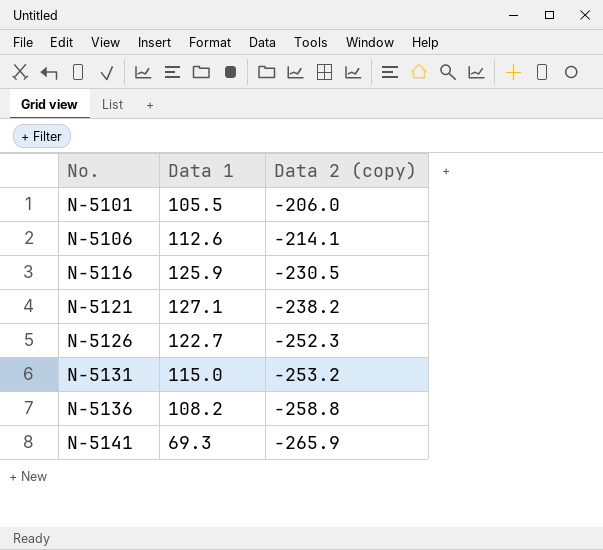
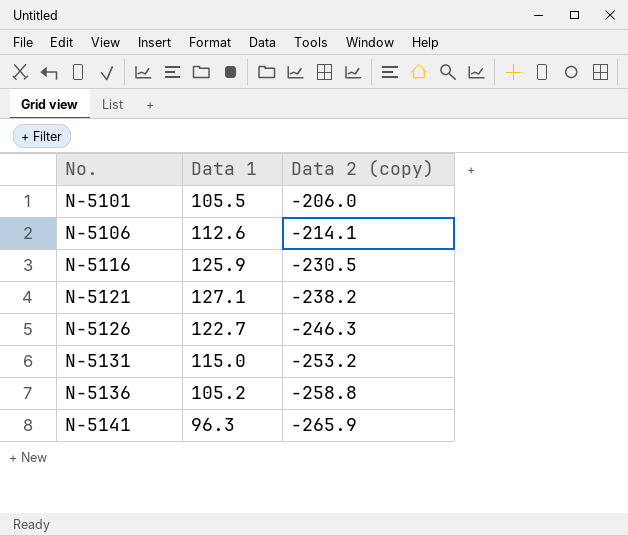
N-5126 | Data 2 (copy): -252.3 -> -246.3
N-5136 | Data 1: 108.2 -> 105.2
N-5141 | Data 1: 69.3 -> 96.3

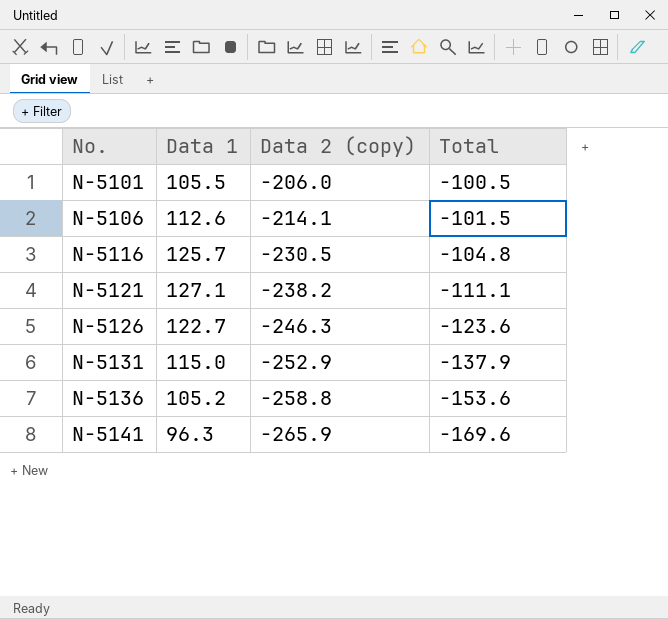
column Total | formula: none -> [Data 1] + [Data 2 (copy)]
N-5116 | Data 1: 125.9 -> 125.7
N-5131 | Data 2 (copy): -253.2 -> -252.9

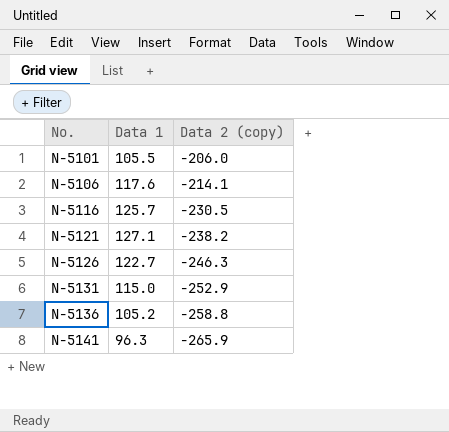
column Total | formula: [Data 1] + [Data 2 (copy)] -> none
N-5106 | Data 1: 112.6 -> 117.6

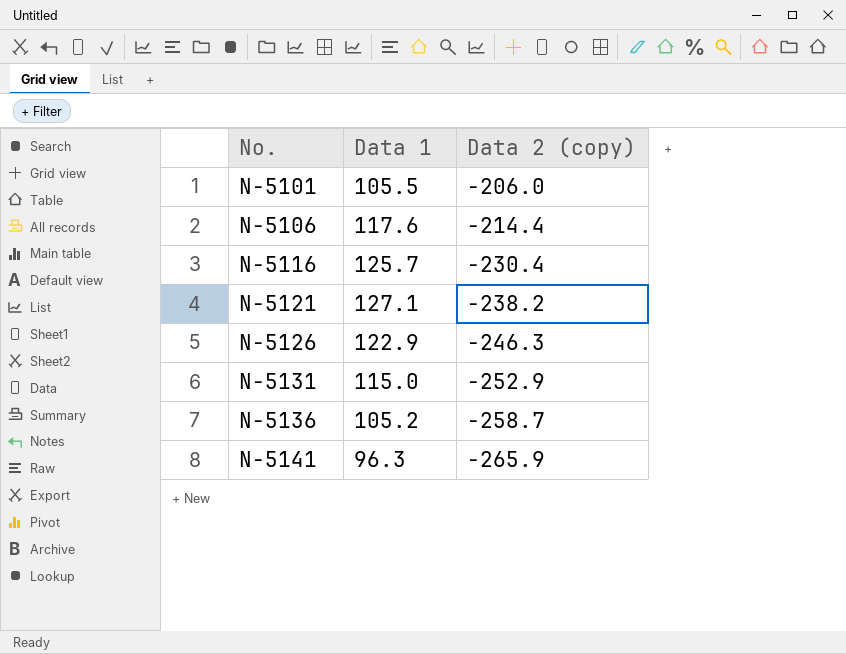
N-5106 | Data 2 (copy): -214.1 -> -214.4
N-5116 | Data 2 (copy): -230.5 -> -230.4
N-5126 | Data 1: 122.7 -> 122.9
N-5136 | Data 2 (copy): -258.8 -> -258.7

